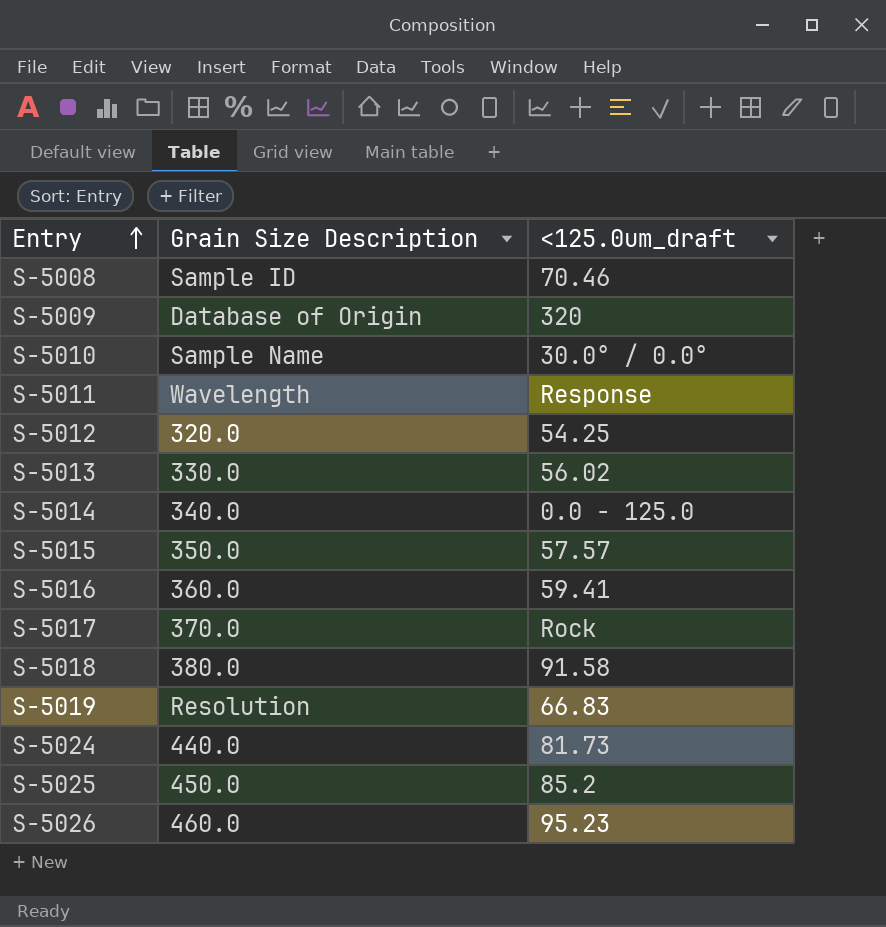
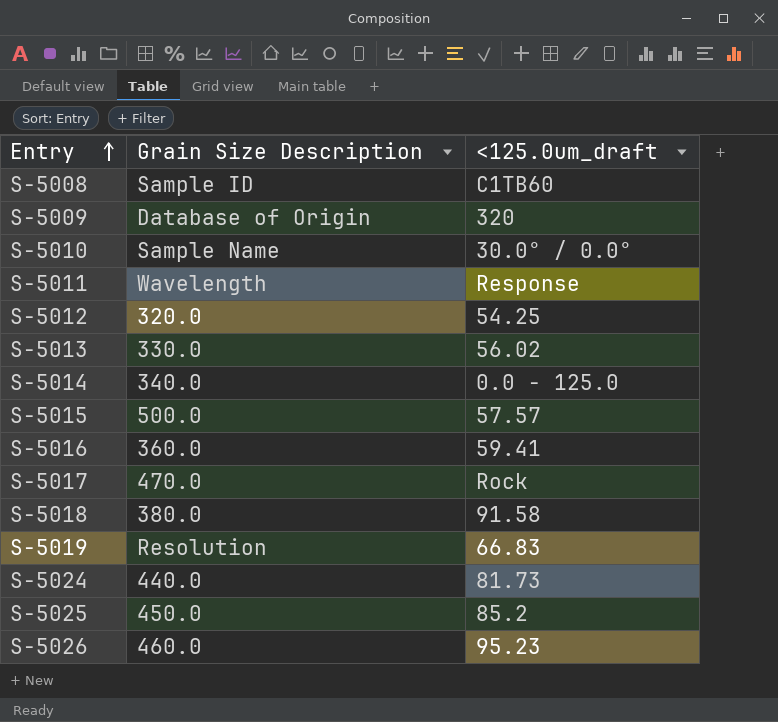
S-5008 | <125.0um_draft: 70.46 -> C1TB60
S-5015 | Grain Size Description: 350.0 -> 500.0
S-5017 | Grain Size Description: 370.0 -> 470.0

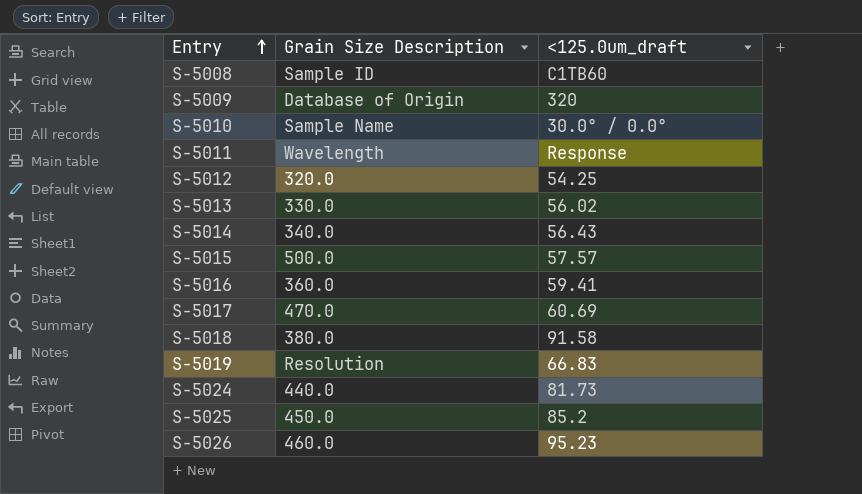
S-5014 | <125.0um_draft: 0.0 - 125.0 -> 56.43
S-5017 | <125.0um_draft: Rock -> 60.69

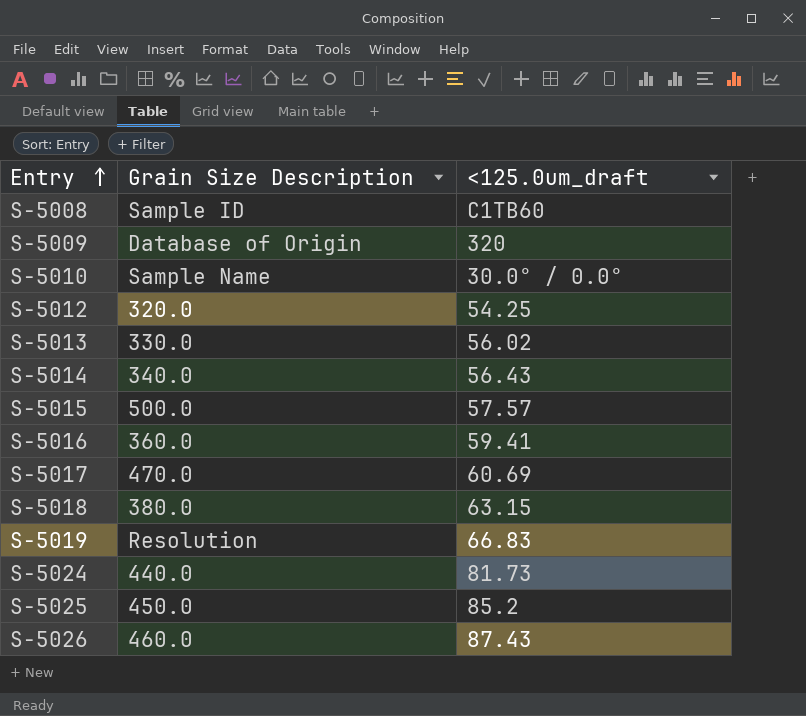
row S-5011: Wavelength | Response -> none
S-5018 | <125.0um_draft: 91.58 -> 63.15
S-5026 | <125.0um_draft: 95.23 -> 87.43

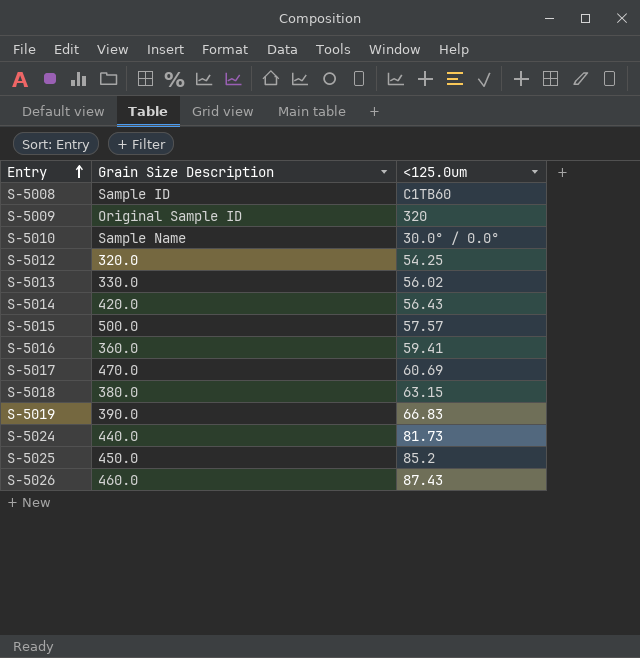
column name: <125.0um_draft -> <125.0um
S-5009 | Grain Size Description: Database of Origin -> Original Sample ID
S-5014 | Grain Size Description: 340.0 -> 420.0
S-5019 | Grain Size Description: Resolution -> 390.0

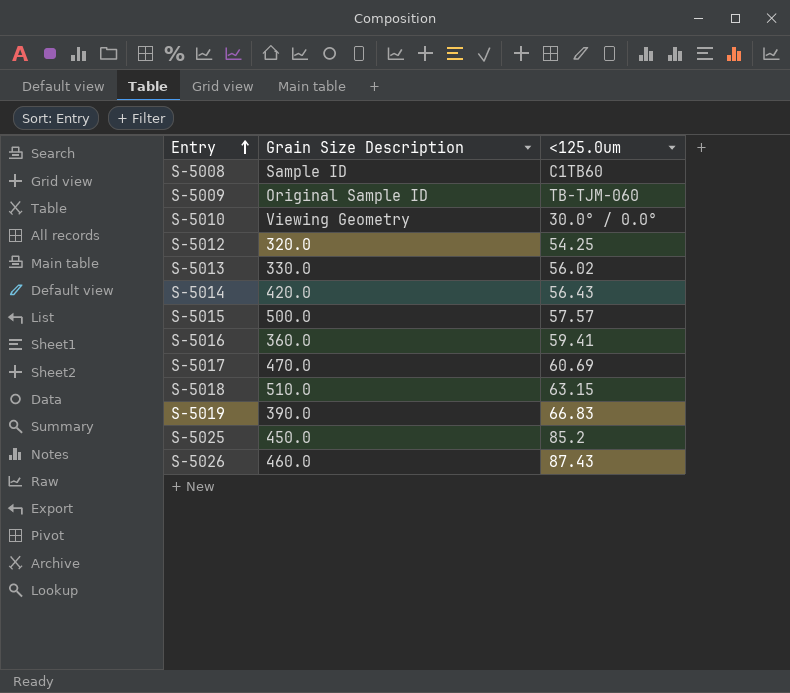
row S-5024: 440.0 | 81.73 -> none
S-5009 | <125.0um: 320 -> TB-TJM-060
S-5010 | Grain Size Description: Sample Name -> Viewing Geometry
S-5018 | Grain Size Description: 380.0 -> 510.0

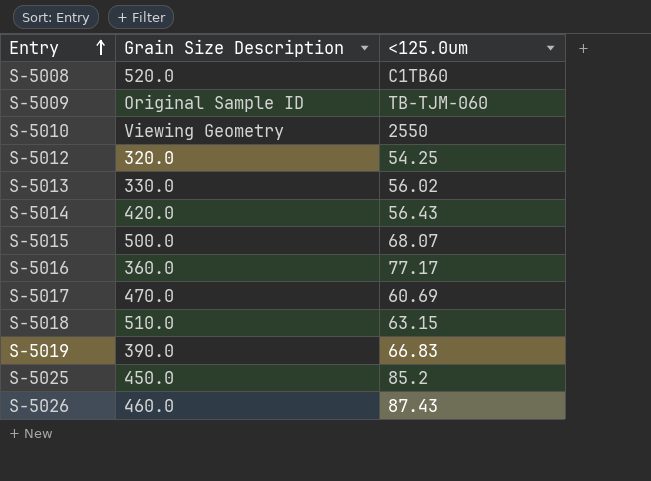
S-5008 | Grain Size Description: Sample ID -> 520.0
S-5010 | <125.0um: 30.0° / 0.0° -> 2550
S-5015 | <125.0um: 57.57 -> 68.07
S-5016 | <125.0um: 59.41 -> 77.17

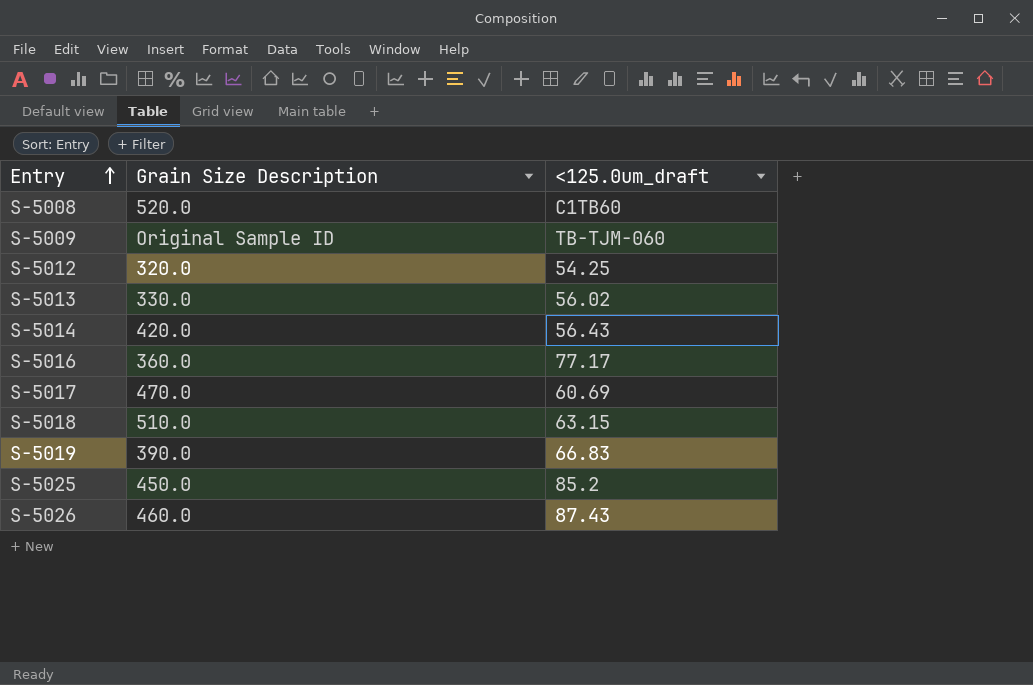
column name: <125.0um -> <125.0um_draft
row S-5010: Viewing Geometry | 2550 -> none
row S-5015: 500.0 | 68.07 -> none

